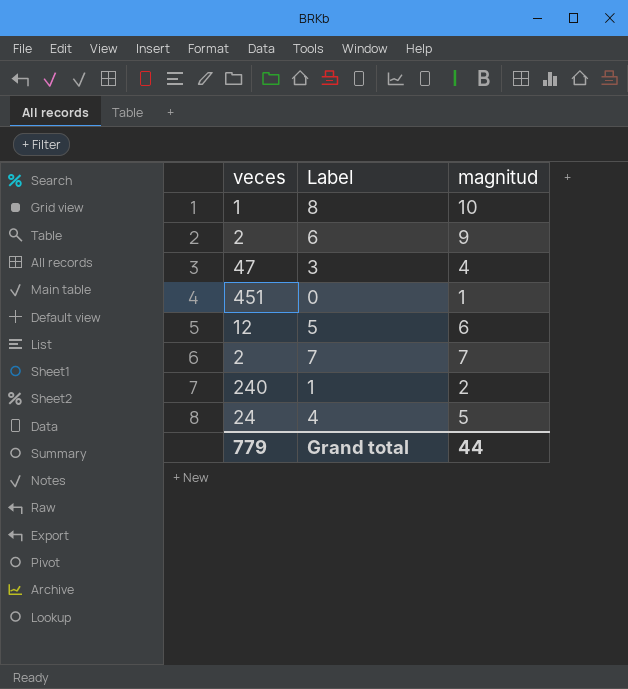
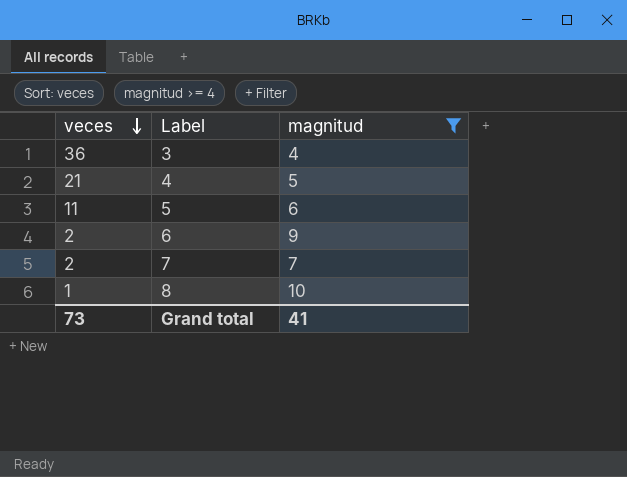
filter: none -> magnitud >= 4
row order: none -> veces descending
3 | veces: 47 -> 36
4 | veces: 24 -> 21
5 | veces: 12 -> 11
Grand total | veces: 779 -> 73
Grand total | magnitud: 44 -> 41

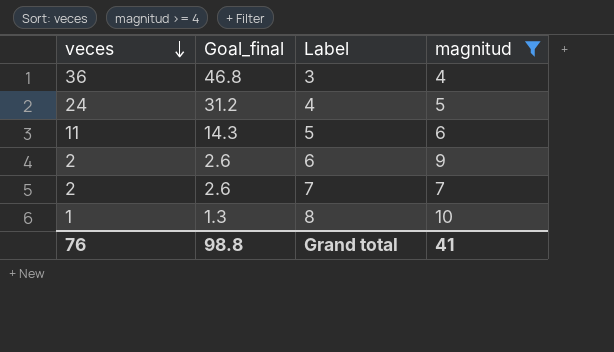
column Goal_final | formula: none -> [veces] * 1.3
4 | veces: 21 -> 24
Grand total | veces: 73 -> 76

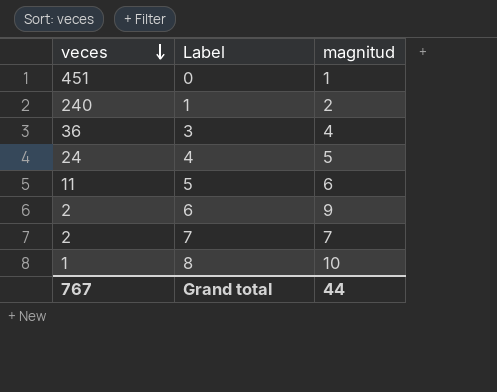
filter: magnitud >= 4 -> none
column Goal_final | formula: [veces] * 1.3 -> none
Grand total | veces: 76 -> 767
Grand total | magnitud: 41 -> 44

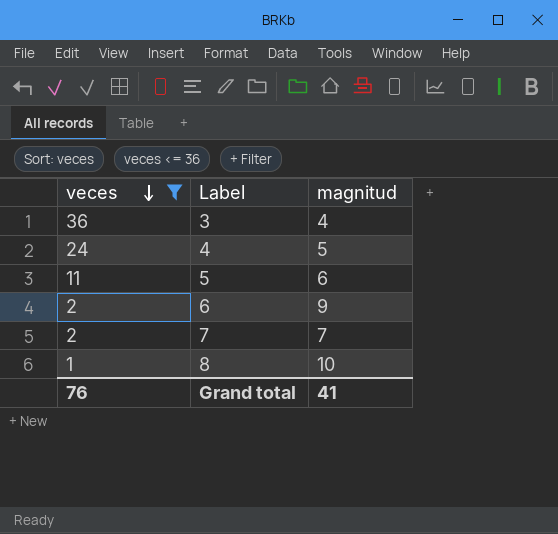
filter: none -> veces <= 36
Grand total | veces: 767 -> 76
Grand total | magnitud: 44 -> 41

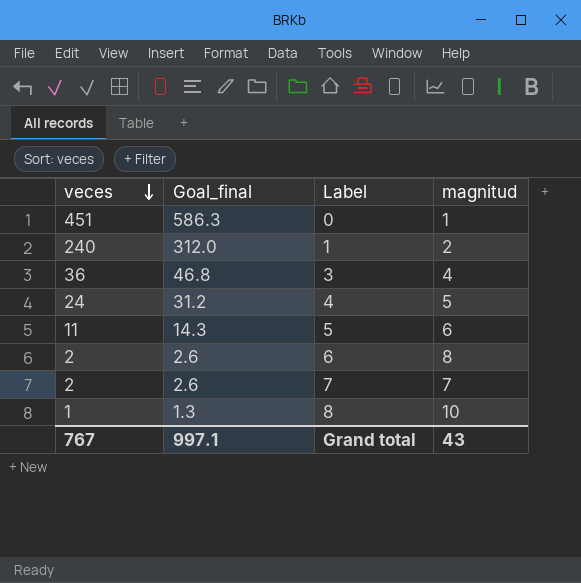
filter: veces <= 36 -> none
column Goal_final | formula: none -> [veces] * 1.3
6 | magnitud: 9 -> 8
Grand total | veces: 76 -> 767
Grand total | magnitud: 41 -> 43

